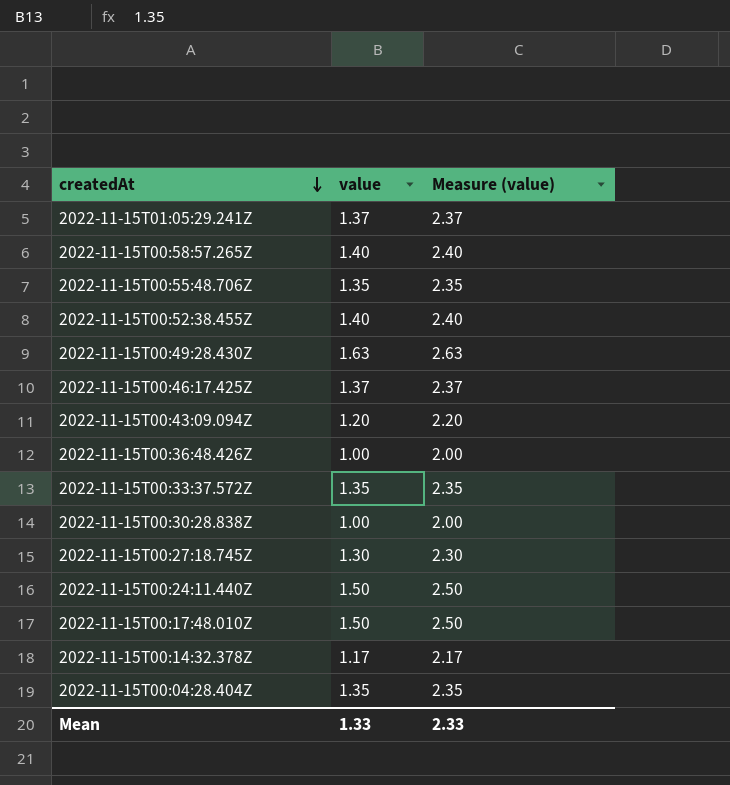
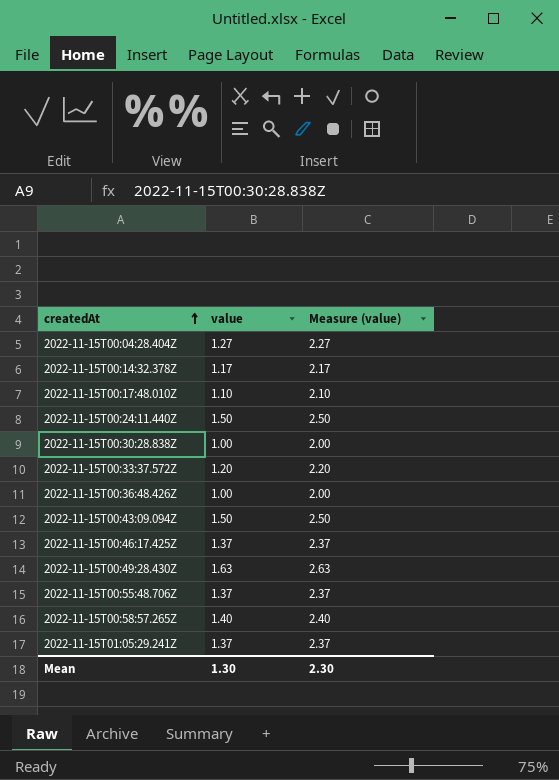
row order: createdAt descending -> createdAt ascending
row 2022-11-15T00:52:38.455Z: 1.40 | 2.40 -> none
row 2022-11-15T00:27:18.745Z: 1.30 | 2.30 -> none
2022-11-15T00:04:28.404Z | value: 1.35 -> 1.27
2022-11-15T00:04:28.404Z | Measure (value): 2.35 -> 2.27
2022-11-15T00:17:48.010Z | value: 1.50 -> 1.10
2022-11-15T00:17:48.010Z | Measure (value): 2.50 -> 2.10
2022-11-15T00:33:37.572Z | value: 1.35 -> 1.20
2022-11-15T00:33:37.572Z | Measure (value): 2.35 -> 2.20
2022-11-15T00:43:09.094Z | value: 1.20 -> 1.50
2022-11-15T00:43:09.094Z | Measure (value): 2.20 -> 2.50
2022-11-15T00:55:48.706Z | value: 1.35 -> 1.37
2022-11-15T00:55:48.706Z | Measure (value): 2.35 -> 2.37
Mean | value: 1.33 -> 1.30
Mean | Measure (value): 2.33 -> 2.30

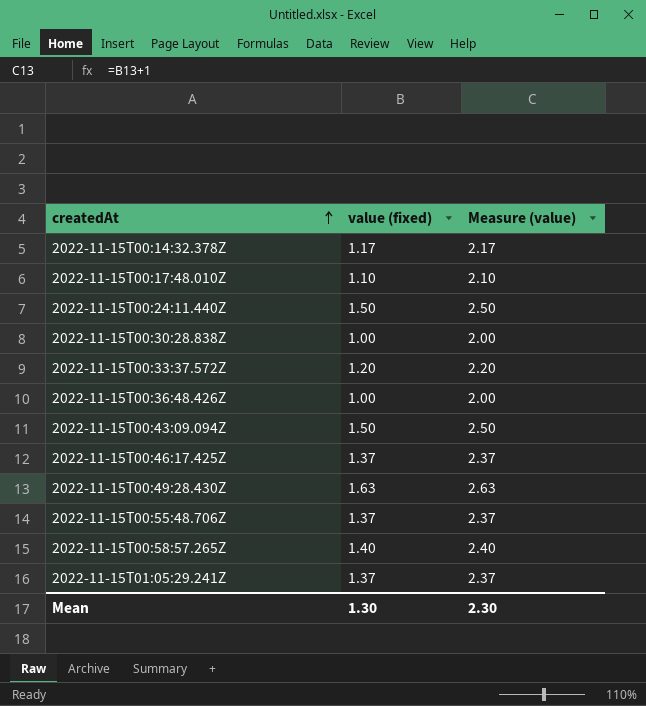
column name: value -> value (fixed)
row 2022-11-15T00:04:28.404Z: 1.27 | 2.27 -> none

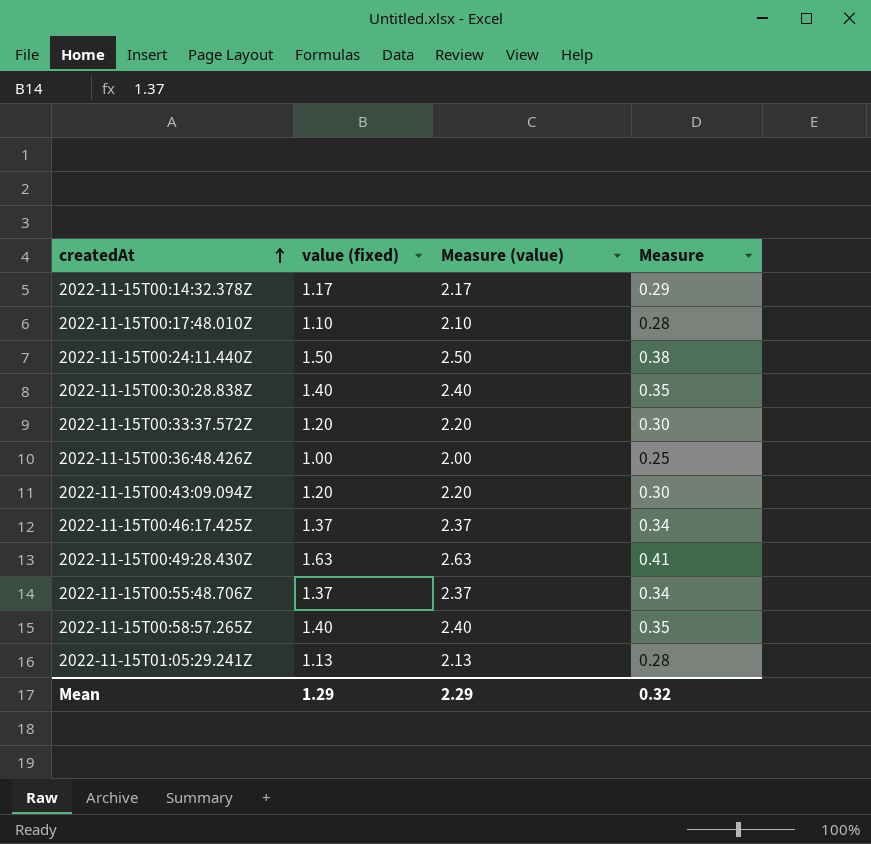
column Measure | formula: none -> [value (fixed)] * 0.25
2022-11-15T00:30:28.838Z | value (fixed): 1.00 -> 1.40
2022-11-15T00:30:28.838Z | Measure (value): 2.00 -> 2.40
2022-11-15T00:43:09.094Z | value (fixed): 1.50 -> 1.20
2022-11-15T00:43:09.094Z | Measure (value): 2.50 -> 2.20
2022-11-15T01:05:29.241Z | value (fixed): 1.37 -> 1.13
2022-11-15T01:05:29.241Z | Measure (value): 2.37 -> 2.13
Mean | value (fixed): 1.30 -> 1.29
Mean | Measure (value): 2.30 -> 2.29

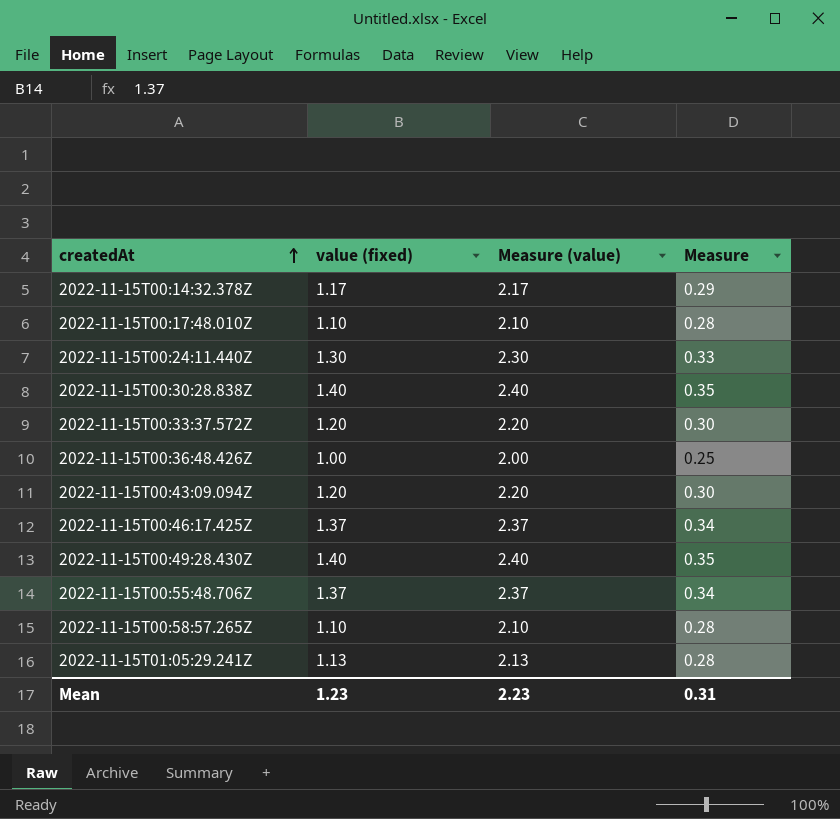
2022-11-15T00:24:11.440Z | value (fixed): 1.50 -> 1.30
2022-11-15T00:24:11.440Z | Measure (value): 2.50 -> 2.30
2022-11-15T00:24:11.440Z | Measure: 0.38 -> 0.33
2022-11-15T00:49:28.430Z | value (fixed): 1.63 -> 1.40
2022-11-15T00:49:28.430Z | Measure (value): 2.63 -> 2.40
2022-11-15T00:49:28.430Z | Measure: 0.41 -> 0.35
2022-11-15T00:58:57.265Z | value (fixed): 1.40 -> 1.10
2022-11-15T00:58:57.265Z | Measure (value): 2.40 -> 2.10
2022-11-15T00:58:57.265Z | Measure: 0.35 -> 0.28
Mean | value (fixed): 1.29 -> 1.23
Mean | Measure (value): 2.29 -> 2.23
Mean | Measure: 0.32 -> 0.31

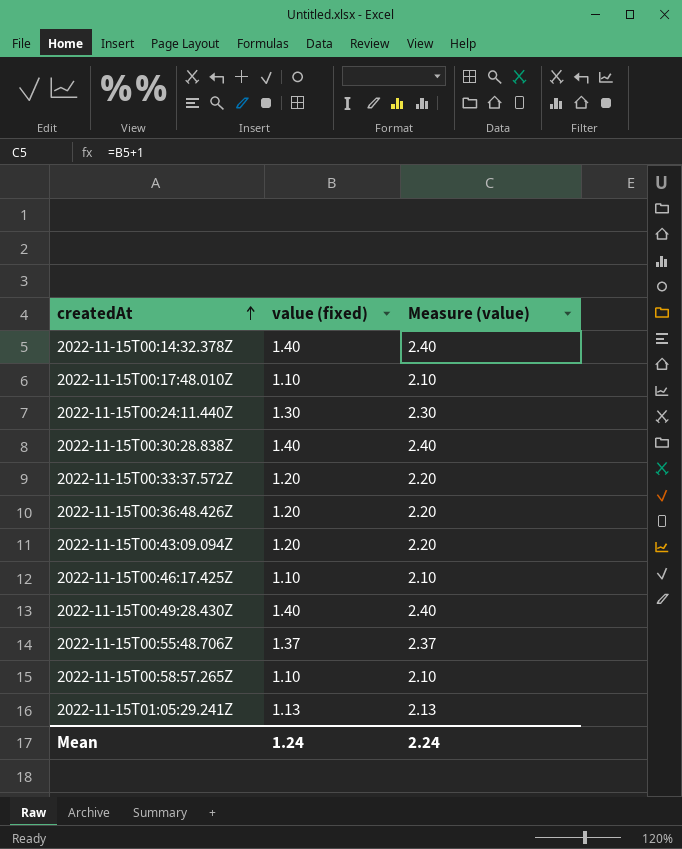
column Measure | formula: [value (fixed)] * 0.25 -> none
2022-11-15T00:14:32.378Z | value (fixed): 1.17 -> 1.40
2022-11-15T00:14:32.378Z | Measure (value): 2.17 -> 2.40
2022-11-15T00:36:48.426Z | value (fixed): 1.00 -> 1.20
2022-11-15T00:36:48.426Z | Measure (value): 2.00 -> 2.20
2022-11-15T00:46:17.425Z | value (fixed): 1.37 -> 1.10
2022-11-15T00:46:17.425Z | Measure (value): 2.37 -> 2.10
Mean | value (fixed): 1.23 -> 1.24
Mean | Measure (value): 2.23 -> 2.24

